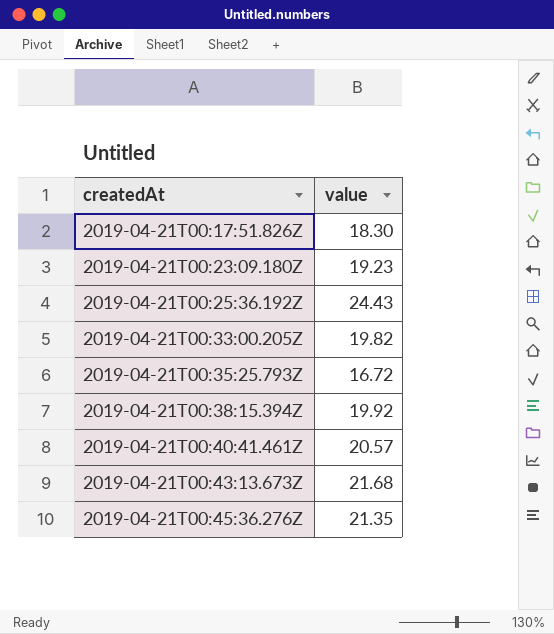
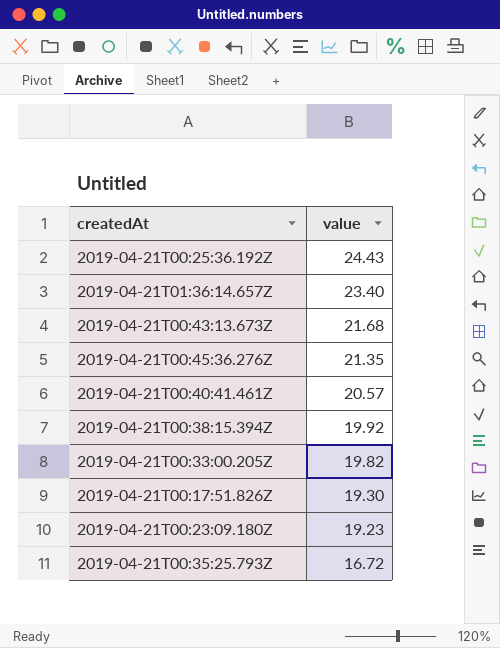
row order: createdAt ascending -> value descending
row 2019-04-21T01:36:14.657Z: none -> 23.40
2019-04-21T00:17:51.826Z | value: 18.30 -> 19.30

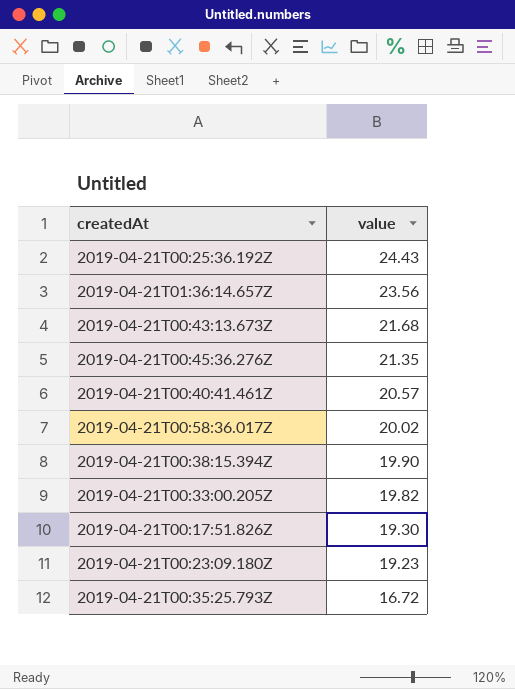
2019-04-21T01:36:14.657Z | value: 23.40 -> 23.56
row 2019-04-21T00:58:36.017Z: none -> 20.02
2019-04-21T00:38:15.394Z | value: 19.92 -> 19.90

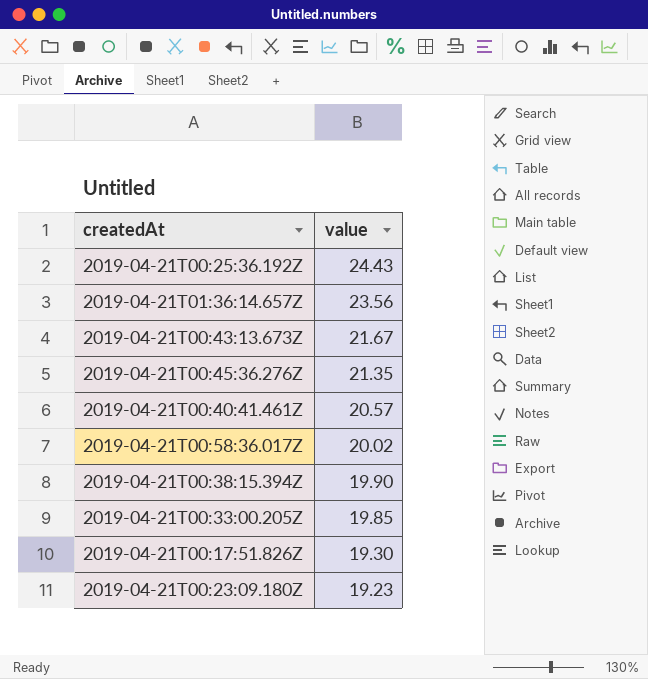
row 2019-04-21T00:35:25.793Z: 16.72 -> none
2019-04-21T00:43:13.673Z | value: 21.68 -> 21.67
2019-04-21T00:33:00.205Z | value: 19.82 -> 19.85

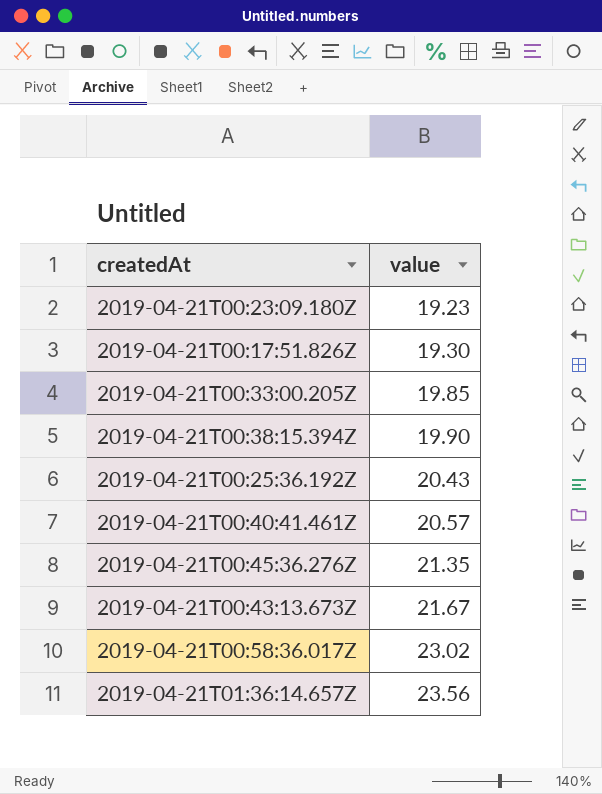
row order: value descending -> value ascending
2019-04-21T00:25:36.192Z | value: 24.43 -> 20.43
2019-04-21T00:58:36.017Z | value: 20.02 -> 23.02

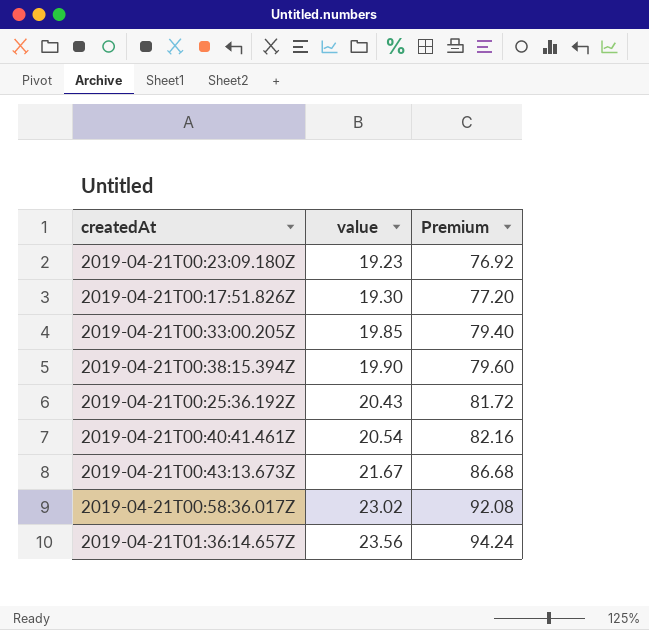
column Premium | formula: none -> [value] * 4
row 2019-04-21T00:45:36.276Z: 21.35 -> none
2019-04-21T00:40:41.461Z | value: 20.57 -> 20.54

